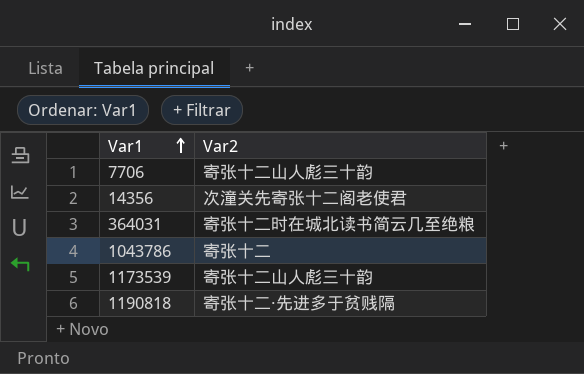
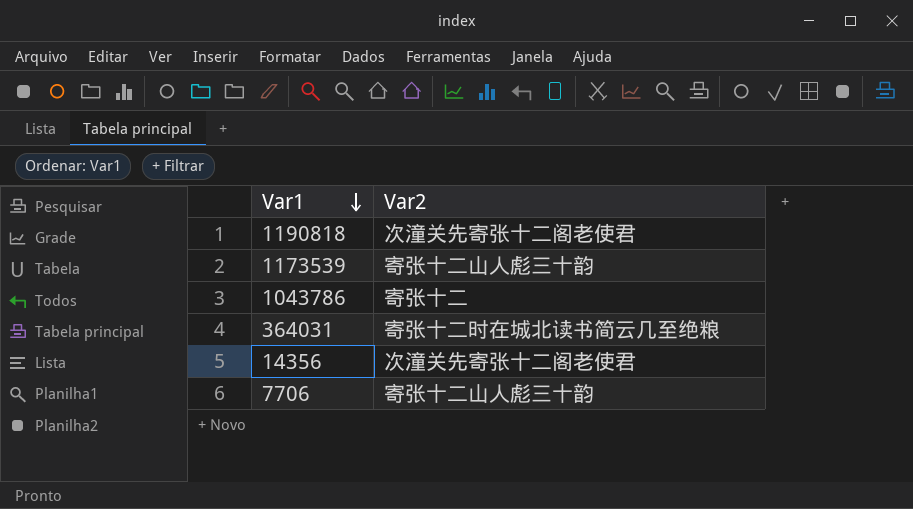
row order: Var1 ascending -> Var1 descending
1190818 | Var2: 寄张十二·先进多于贫贱隔 -> 次潼关先寄张十二阁老使君

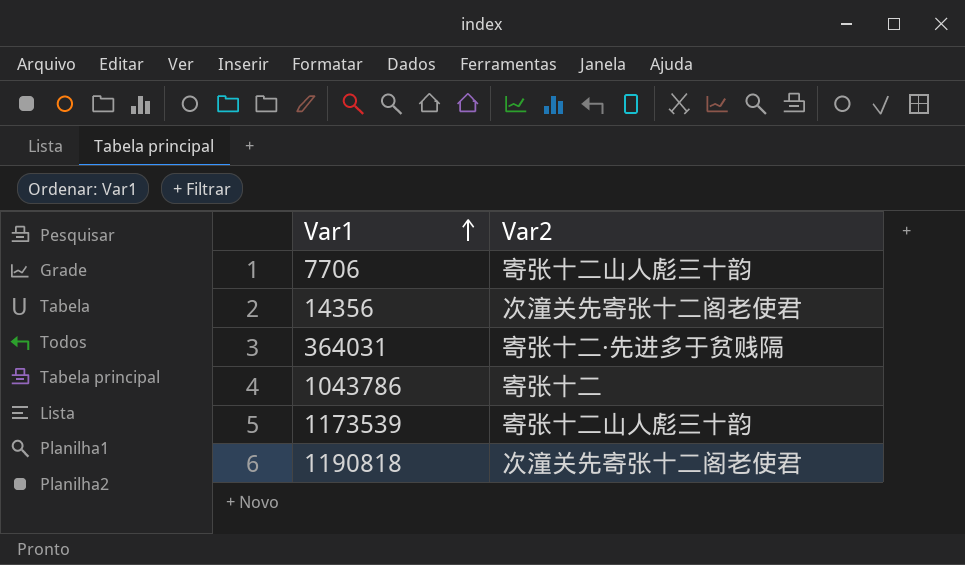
row order: Var1 descending -> Var1 ascending
364031 | Var2: 寄张十二时在城北读书简云几至绝粮 -> 寄张十二·先进多于贫贱隔

